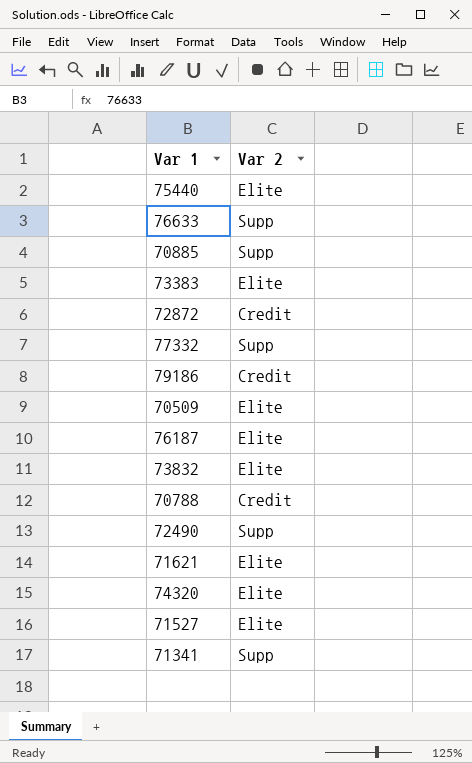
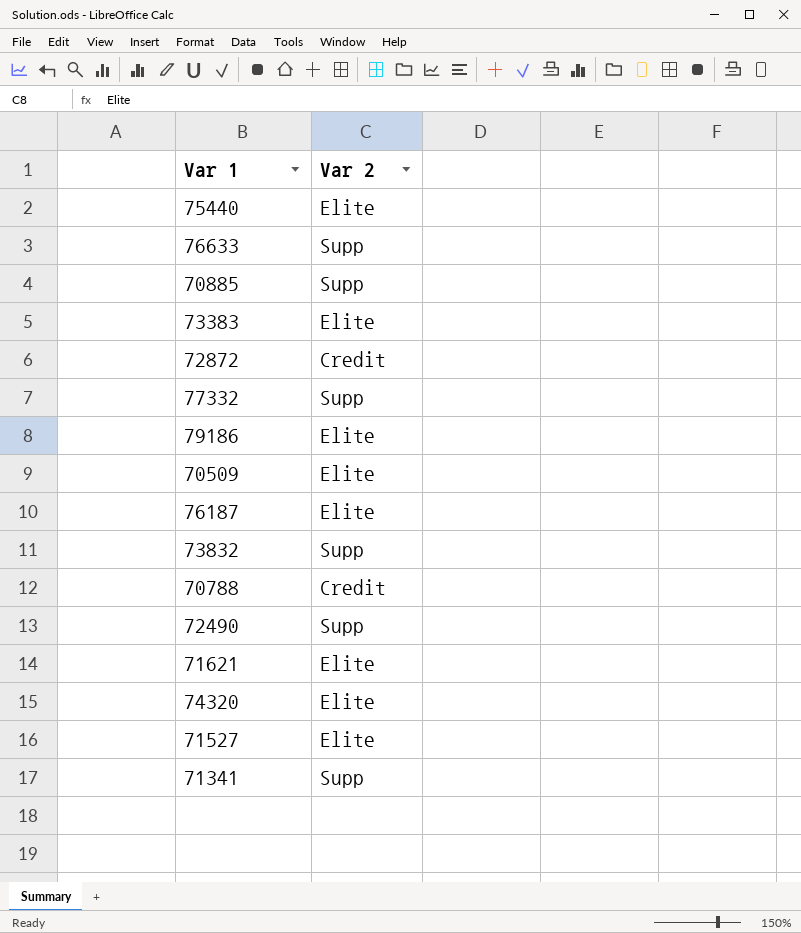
79186 | Var 2: Credit -> Elite
73832 | Var 2: Elite -> Supp

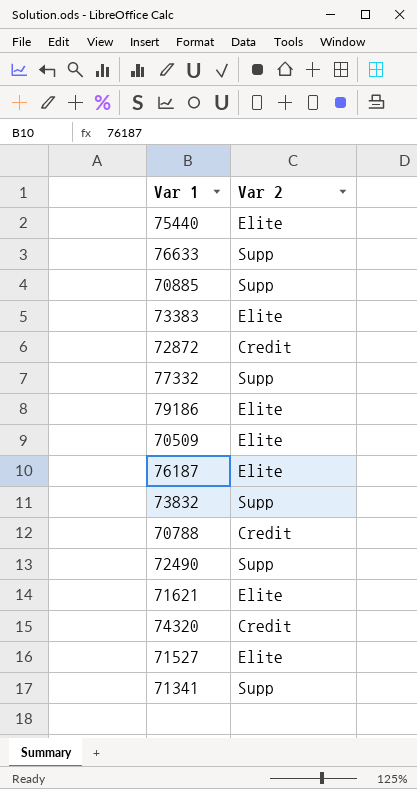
74320 | Var 2: Elite -> Credit

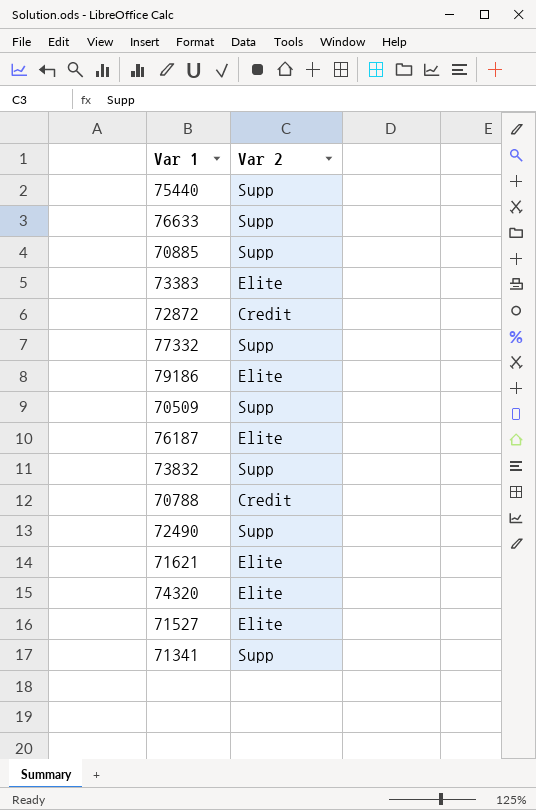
75440 | Var 2: Elite -> Supp
70509 | Var 2: Elite -> Supp
74320 | Var 2: Credit -> Elite

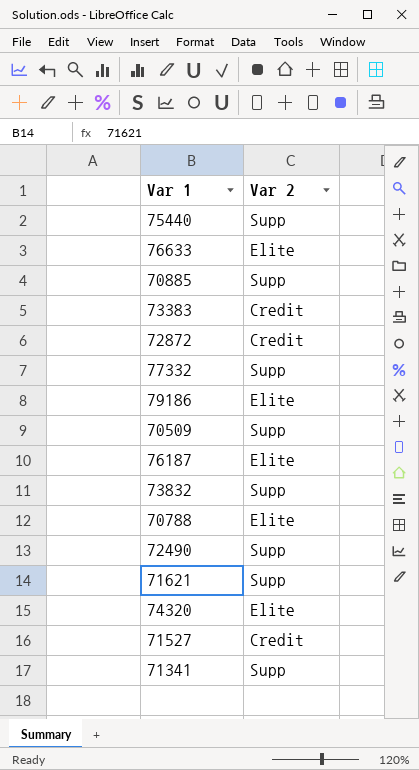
76633 | Var 2: Supp -> Elite
73383 | Var 2: Elite -> Credit
70788 | Var 2: Credit -> Elite
71621 | Var 2: Elite -> Supp
71527 | Var 2: Elite -> Credit

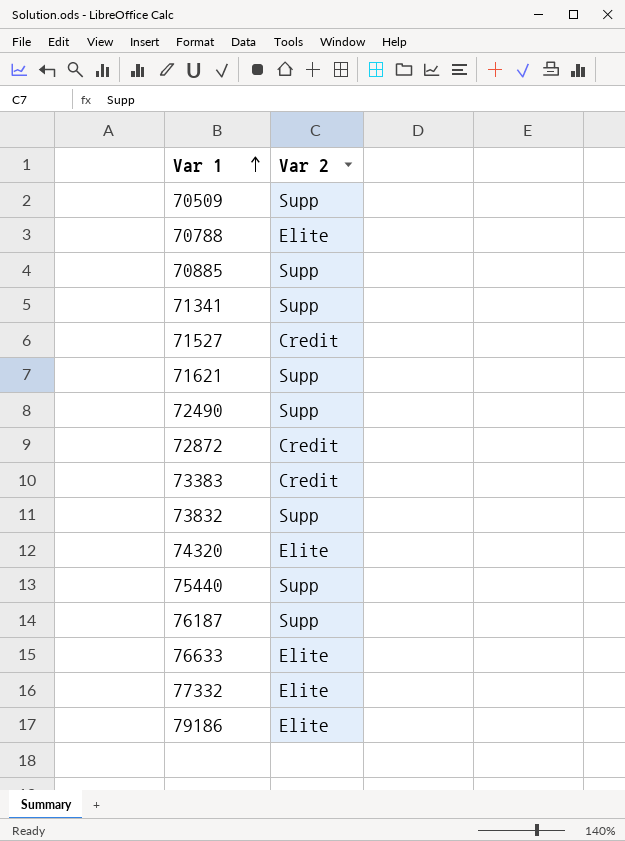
row order: none -> Var 1 ascending
76187 | Var 2: Elite -> Supp
77332 | Var 2: Supp -> Elite

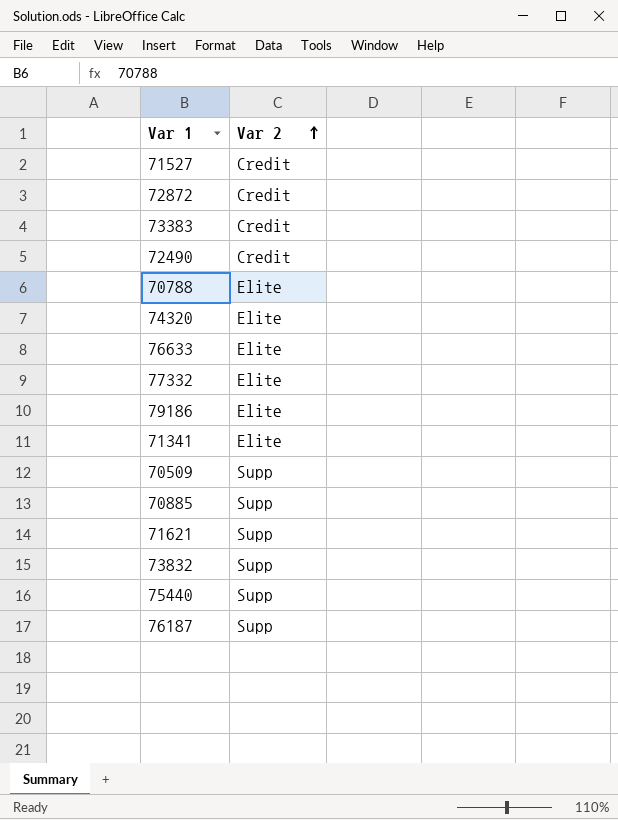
row order: Var 1 ascending -> Var 2 ascending
72490 | Var 2: Supp -> Credit
71341 | Var 2: Supp -> Elite

